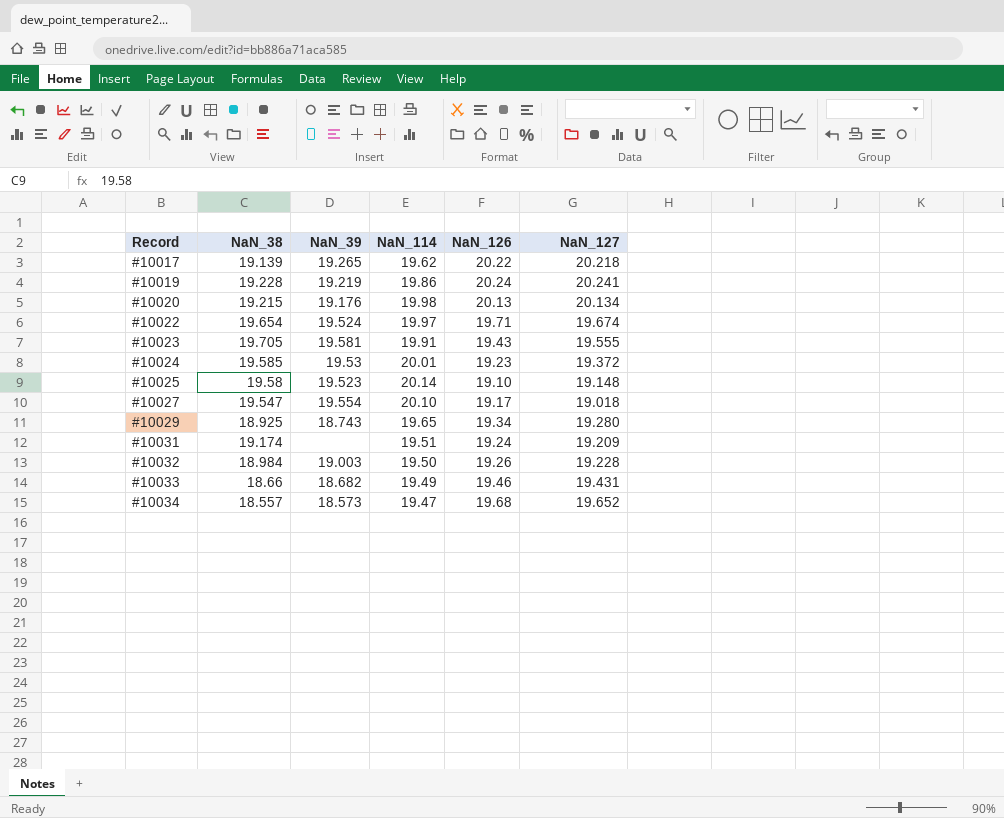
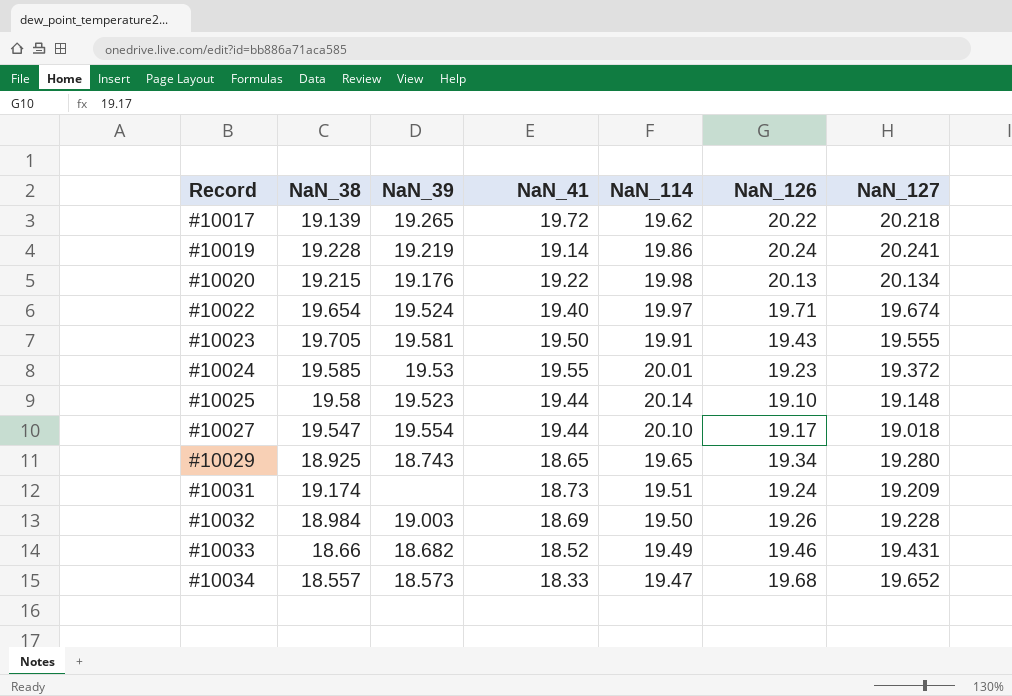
column NaN_41 | position: none -> 4

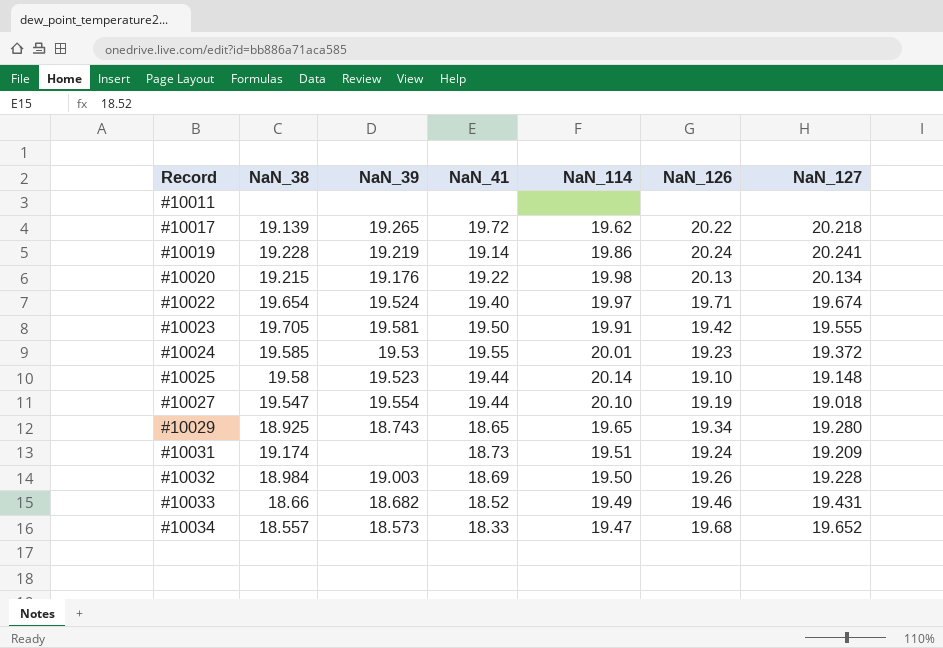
row #10011: none -> none | none | none | none | none | none
#10023 | NaN_126: 19.43 -> 19.42
#10027 | NaN_126: 19.17 -> 19.19

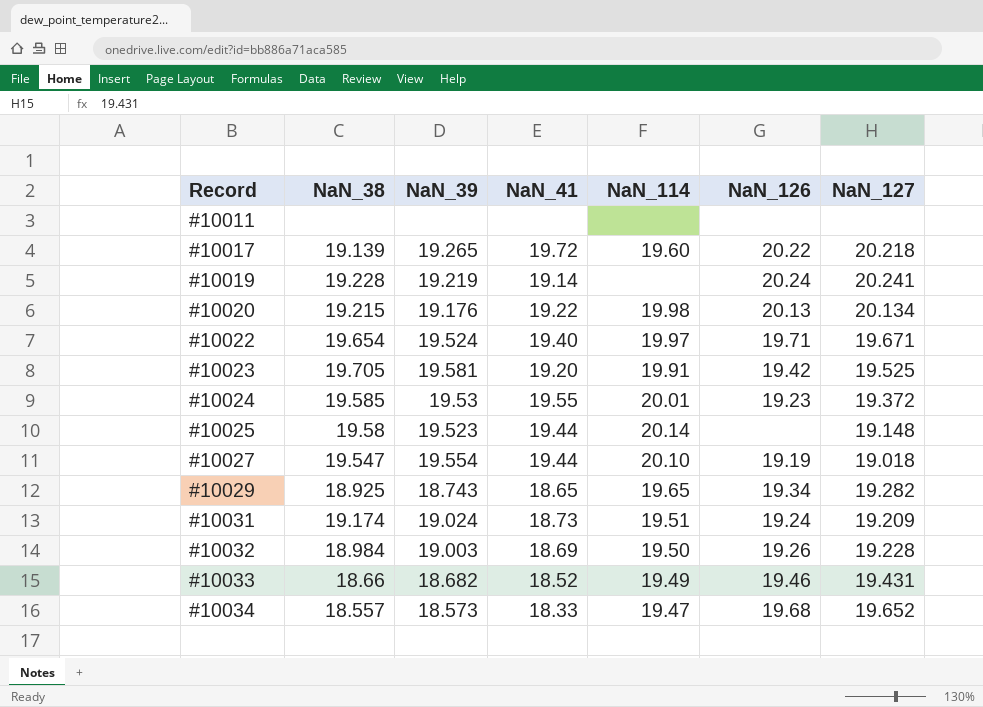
#10017 | NaN_114: 19.62 -> 19.60
#10019 | NaN_114: 19.86 -> none
#10022 | NaN_127: 19.674 -> 19.671
#10023 | NaN_41: 19.50 -> 19.20
#10023 | NaN_127: 19.555 -> 19.525
#10025 | NaN_126: 19.10 -> none
#10029 | NaN_127: 19.280 -> 19.282
#10031 | NaN_39: none -> 19.024

